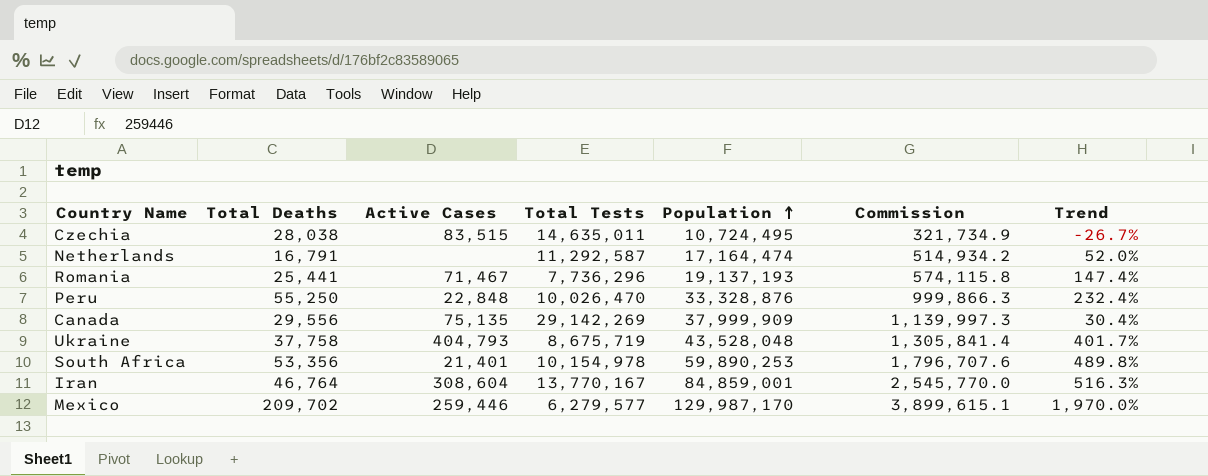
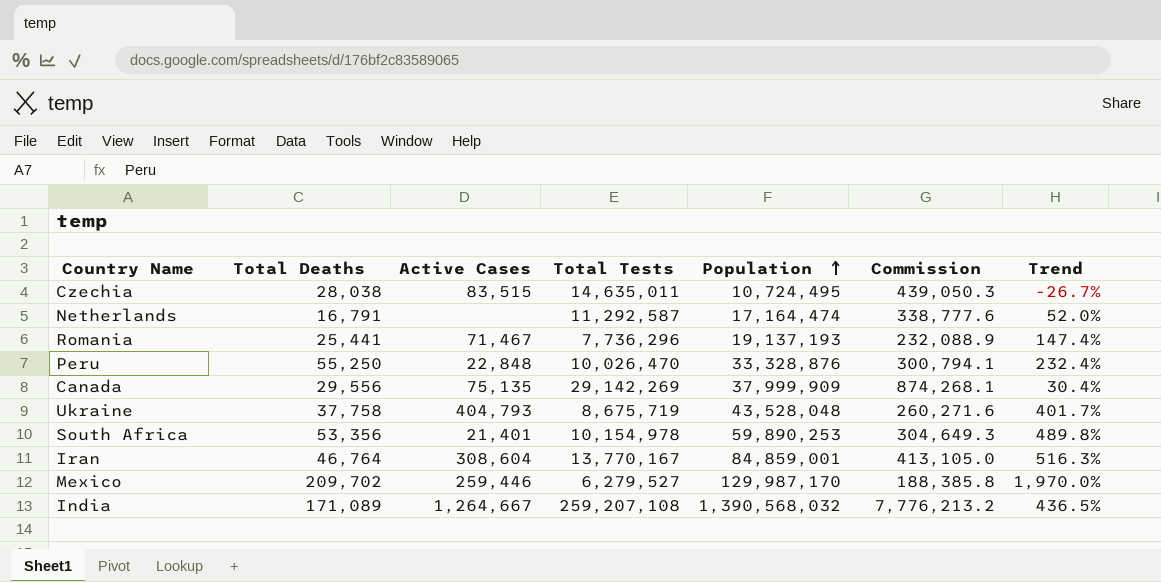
column Commission | formula: [Population] * 0.03 -> [Total Tests] * 0.03
Mexico | Total Tests: 6,279,577 -> 6,279,527
row India: none -> 171,089 | 1,264,667 | 259,207,108 | 1,390,568,032 | 7,776,213.2 | 436.5%

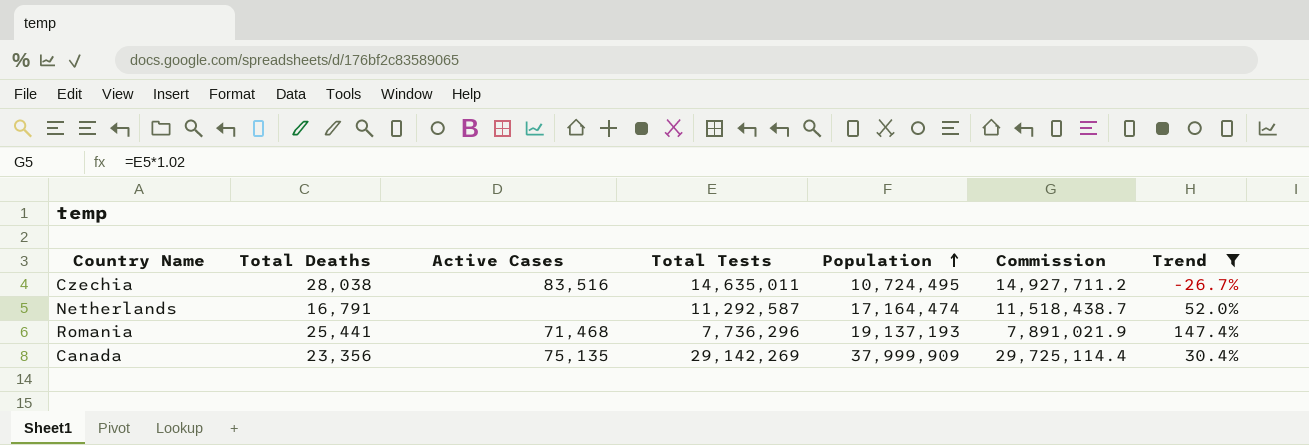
filter: none -> Trend <= 147.4%
column Commission | formula: [Total Tests] * 0.03 -> [Total Tests] * 1.02
Czechia | Active Cases: 83,515 -> 83,516
Romania | Active Cases: 71,467 -> 71,468
Canada | Total Deaths: 29,556 -> 23,356

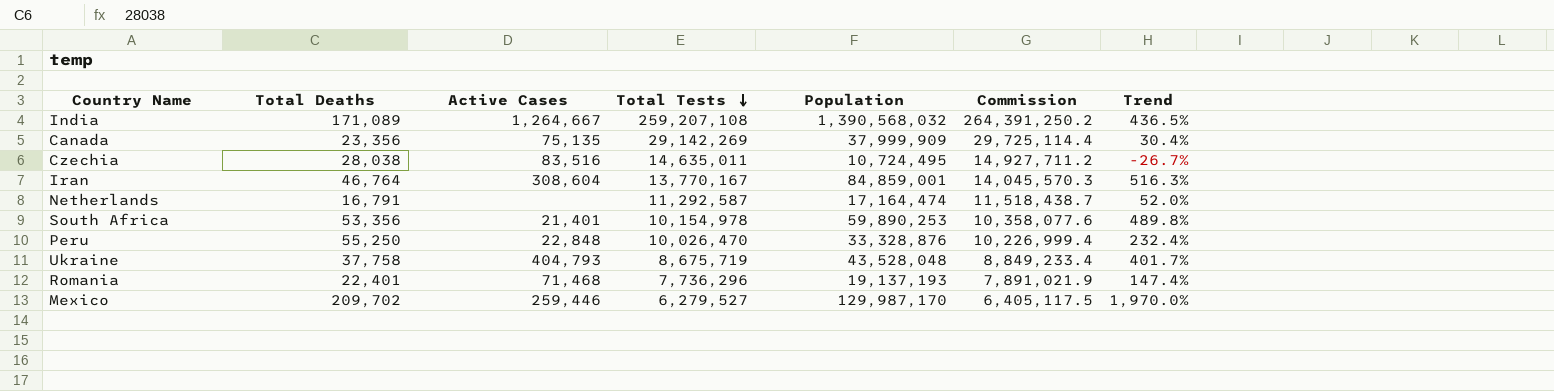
filter: Trend <= 147.4% -> none
row order: Population ascending -> Total Tests descending
Romania | Total Deaths: 25,441 -> 22,401

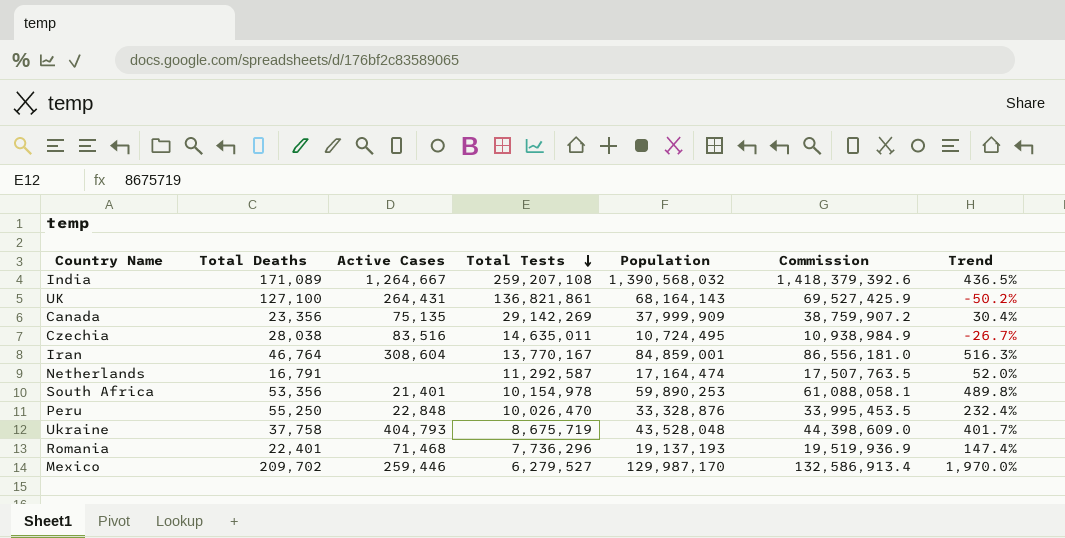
column Commission | formula: [Total Tests] * 1.02 -> [Population] * 1.02
row UK: none -> 127,100 | 264,431 | 136,821,861 | 68,164,143 | 69,527,425.9 | -50.2%

